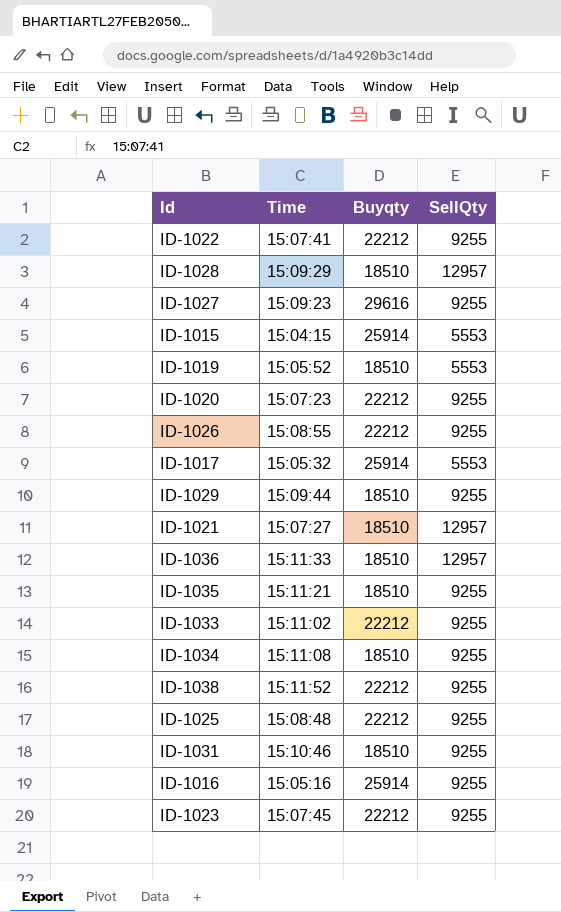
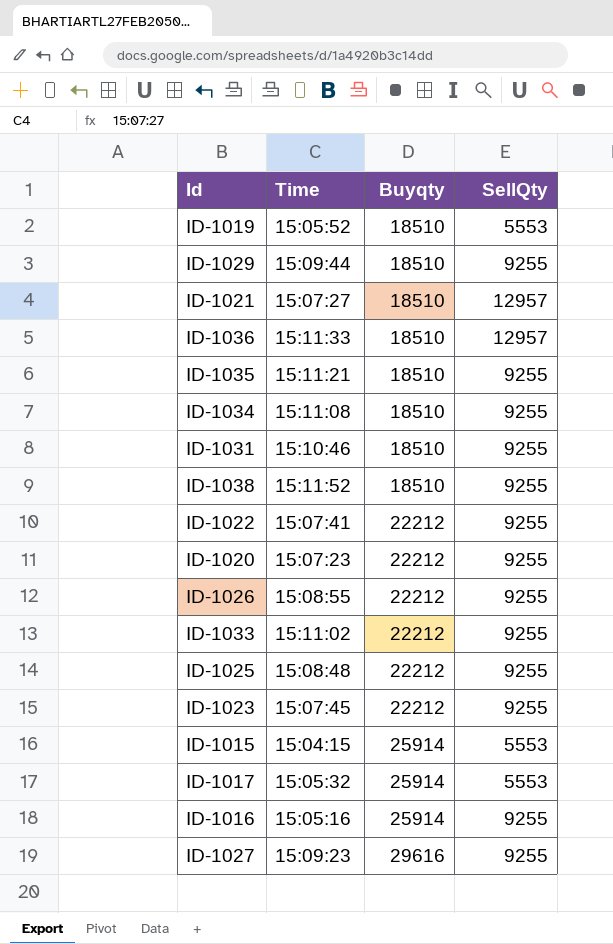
row order: none -> Buyqty ascending
row ID-1028: 15:09:29 | 18510 | 12957 -> none
ID-1038 | Buyqty: 22212 -> 18510

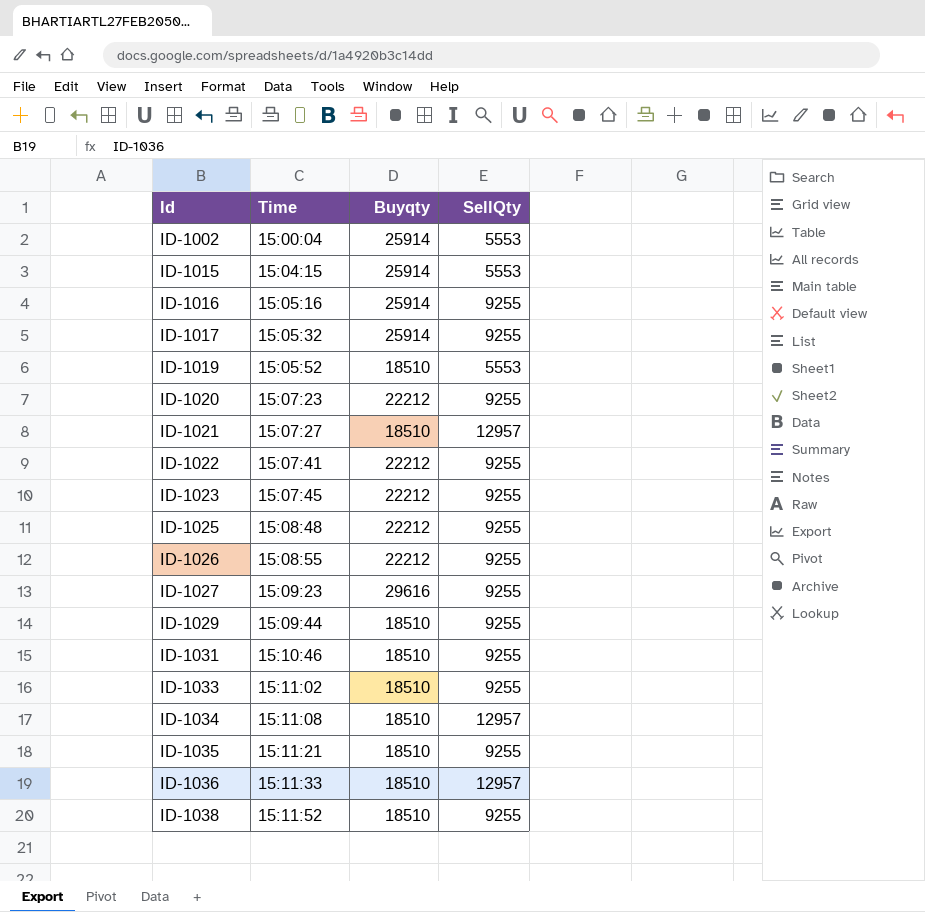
row order: Buyqty ascending -> Id ascending
row ID-1002: none -> 15:00:04 | 25914 | 5553
ID-1017 | SellQty: 5553 -> 9255
ID-1033 | Buyqty: 22212 -> 18510
ID-1034 | SellQty: 9255 -> 12957

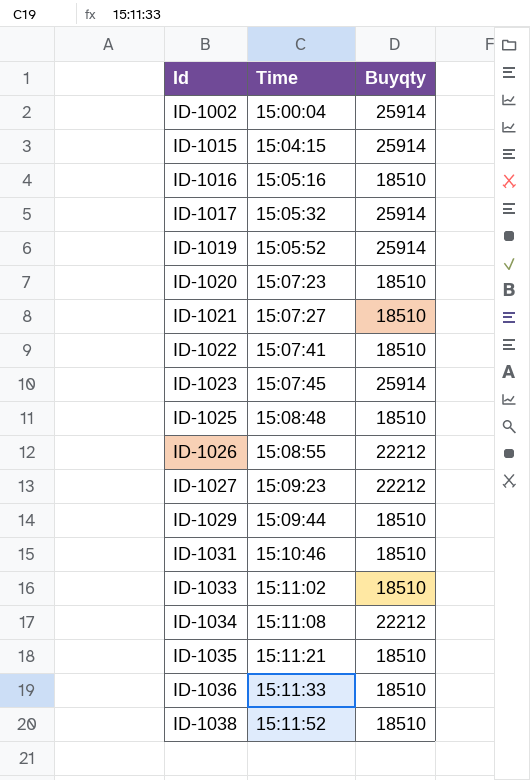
column SellQty | position: 4 -> none
ID-1016 | Buyqty: 25914 -> 18510
ID-1019 | Buyqty: 18510 -> 25914
ID-1020 | Buyqty: 22212 -> 18510
ID-1022 | Buyqty: 22212 -> 18510
ID-1023 | Buyqty: 22212 -> 25914
ID-1025 | Buyqty: 22212 -> 18510
ID-1027 | Buyqty: 29616 -> 22212
ID-1034 | Buyqty: 18510 -> 22212

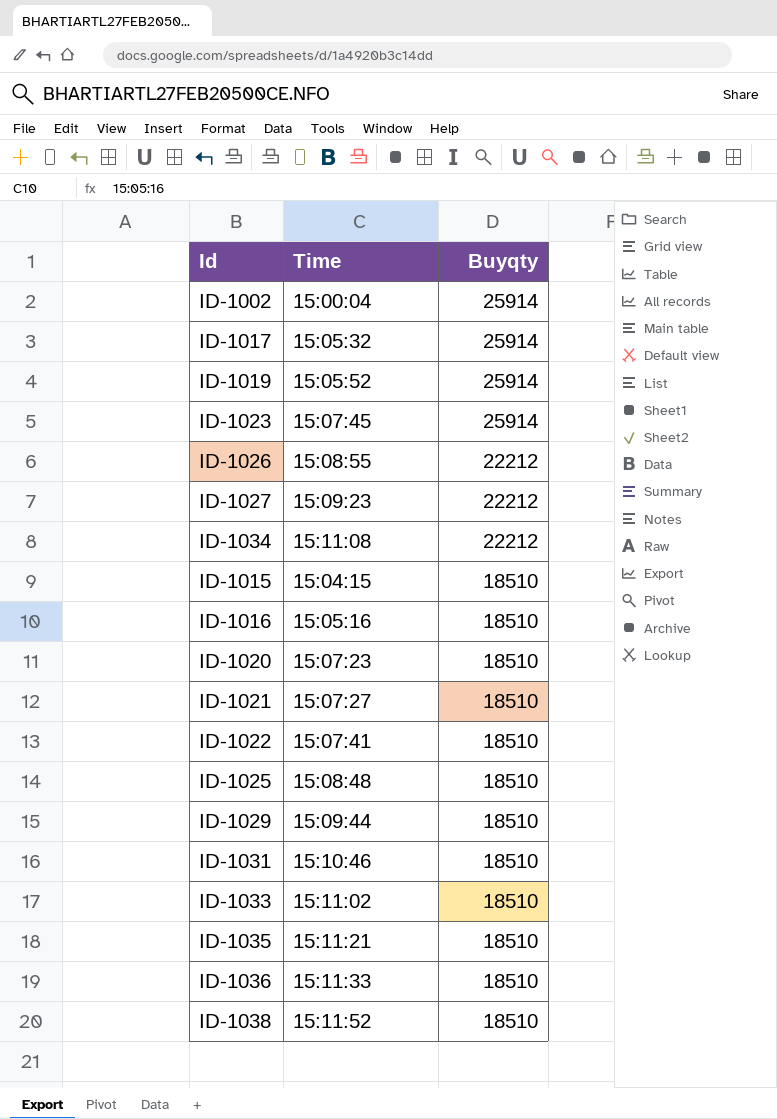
row order: Id ascending -> Buyqty descending
ID-1015 | Buyqty: 25914 -> 18510

